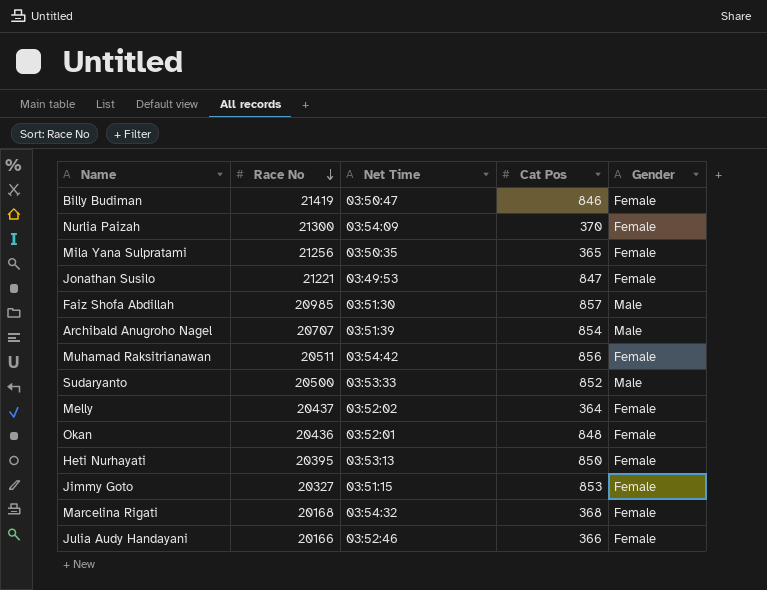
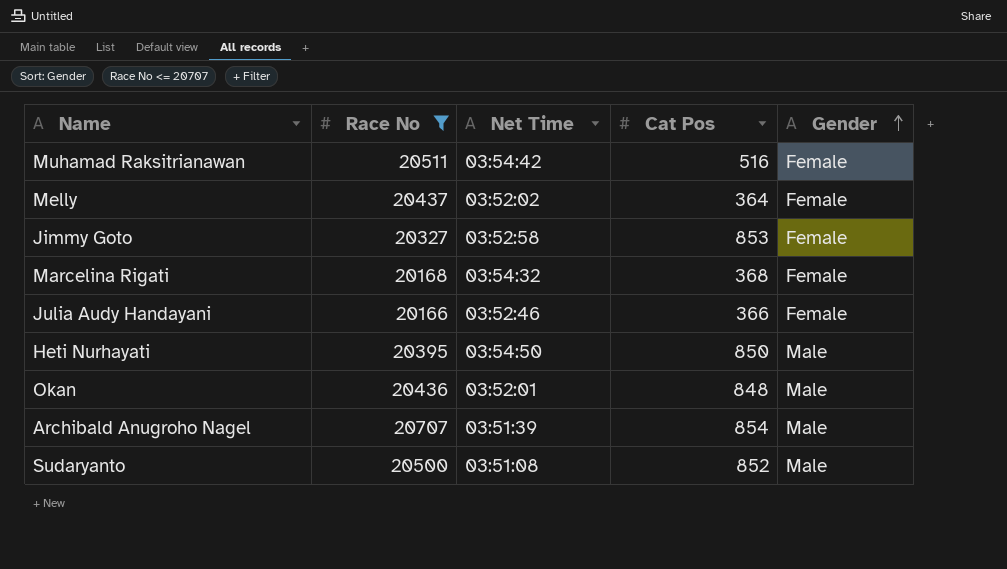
filter: none -> Race No <= 20707
row order: Race No descending -> Gender ascending
Muhamad Raksitrianawan | Cat Pos: 856 -> 516
Jimmy Goto | Net Time: 03:51:15 -> 03:52:58
Heti Nurhayati | Net Time: 03:53:13 -> 03:54:50
Heti Nurhayati | Gender: Female -> Male
Okan | Gender: Female -> Male
Sudaryanto | Net Time: 03:53:33 -> 03:51:08

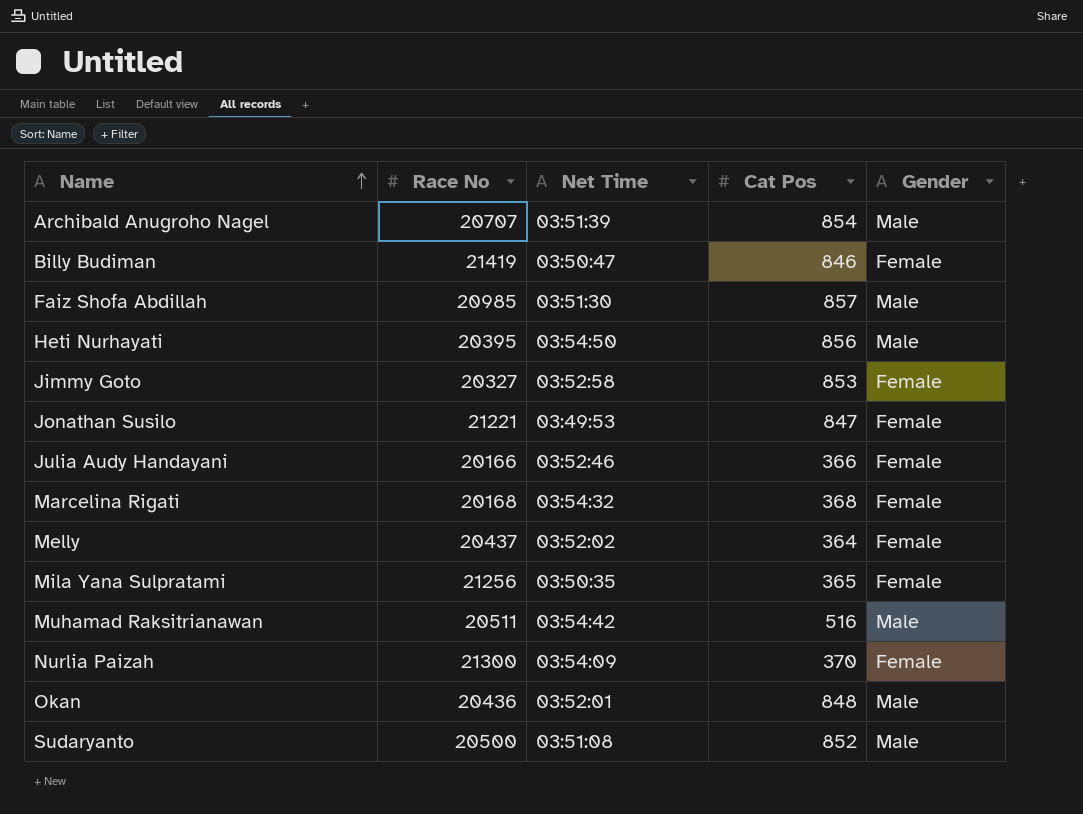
filter: Race No <= 20707 -> none
row order: Gender ascending -> Name ascending
Heti Nurhayati | Cat Pos: 850 -> 856
Muhamad Raksitrianawan | Gender: Female -> Male

